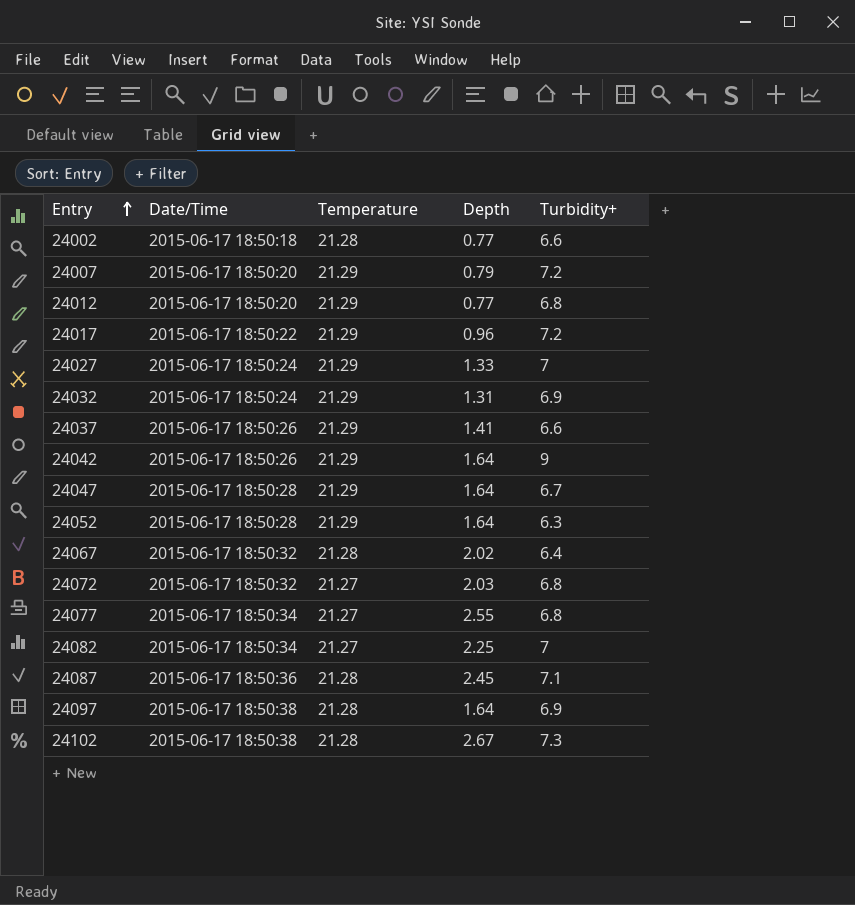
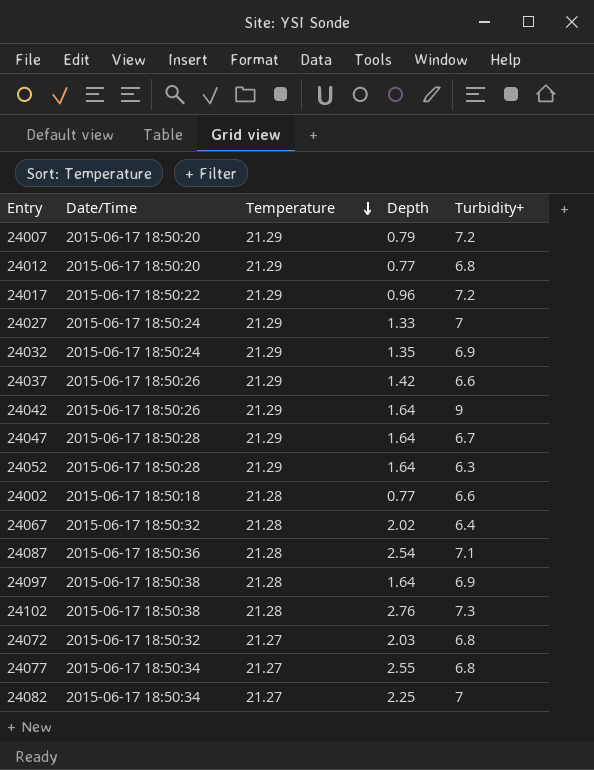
row order: Entry ascending -> Temperature descending
24032 | Depth: 1.31 -> 1.35
24037 | Depth: 1.41 -> 1.42
24087 | Depth: 2.45 -> 2.54
24102 | Depth: 2.67 -> 2.76

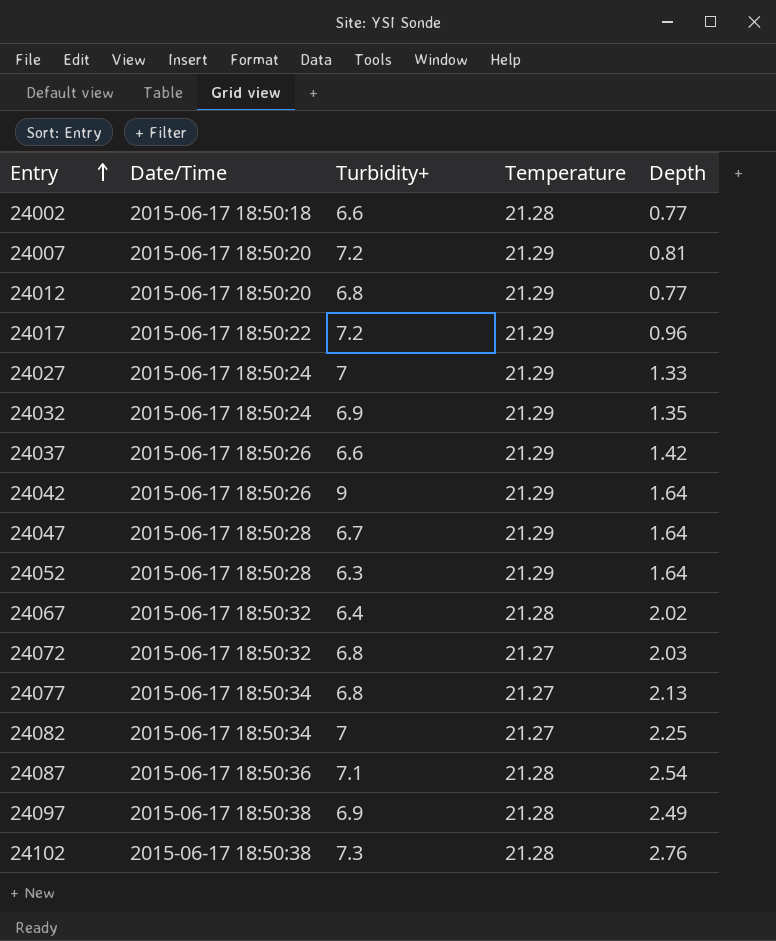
row order: Temperature descending -> Entry ascending
column Turbidity+ | position: 5 -> 3
24007 | Depth: 0.79 -> 0.81
24077 | Depth: 2.55 -> 2.13
24097 | Depth: 1.64 -> 2.49

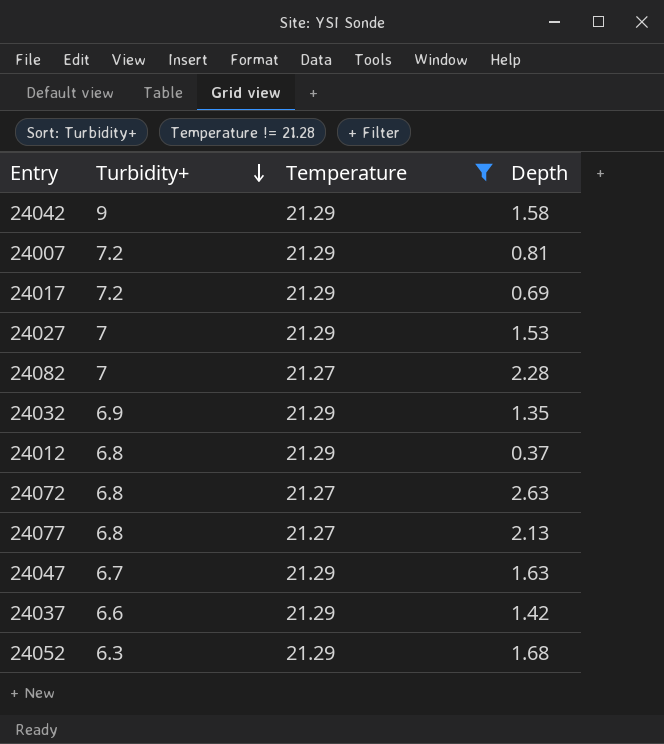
filter: none -> Temperature != 21.28
row order: Entry ascending -> Turbidity+ descending
column Date/Time | position: 2 -> none
24042 | Depth: 1.64 -> 1.58
24017 | Depth: 0.96 -> 0.69
24027 | Depth: 1.33 -> 1.53
24082 | Depth: 2.25 -> 2.28
24012 | Depth: 0.77 -> 0.37
24072 | Depth: 2.03 -> 2.63
24047 | Depth: 1.64 -> 1.63
24052 | Depth: 1.64 -> 1.68

